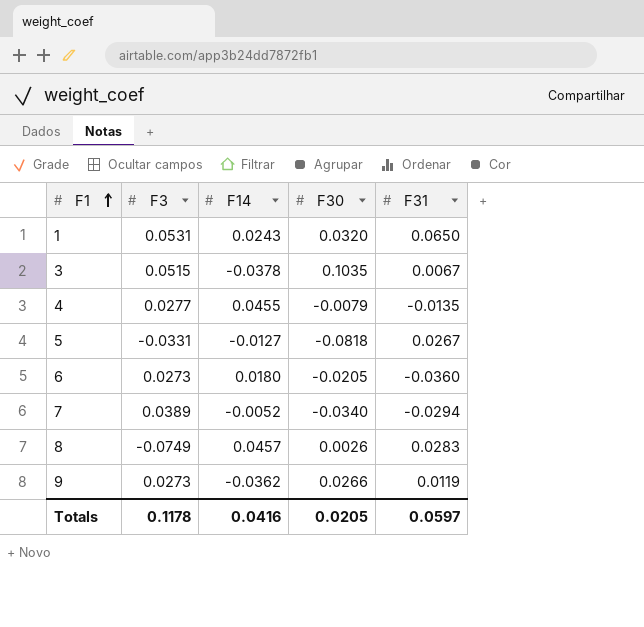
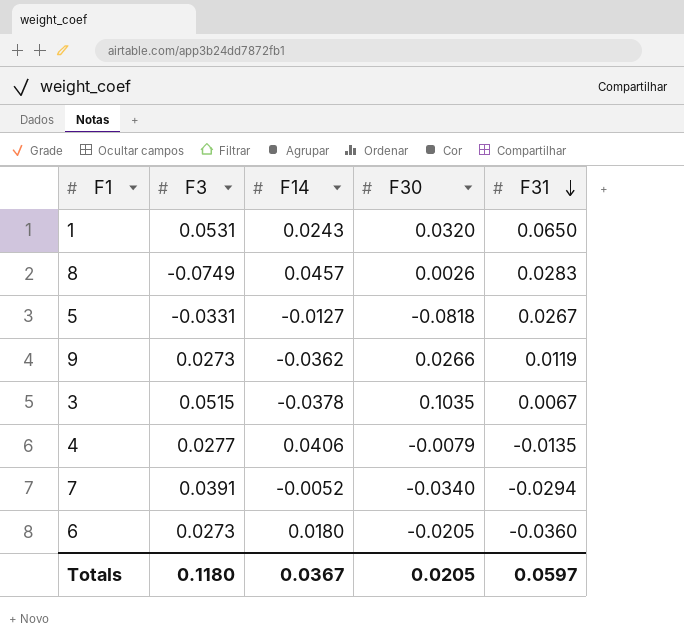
row order: F1 ascending -> F31 descending
4 | F14: 0.0455 -> 0.0406
7 | F3: 0.0389 -> 0.0391
Totals | F3: 0.1178 -> 0.1180
Totals | F14: 0.0416 -> 0.0367

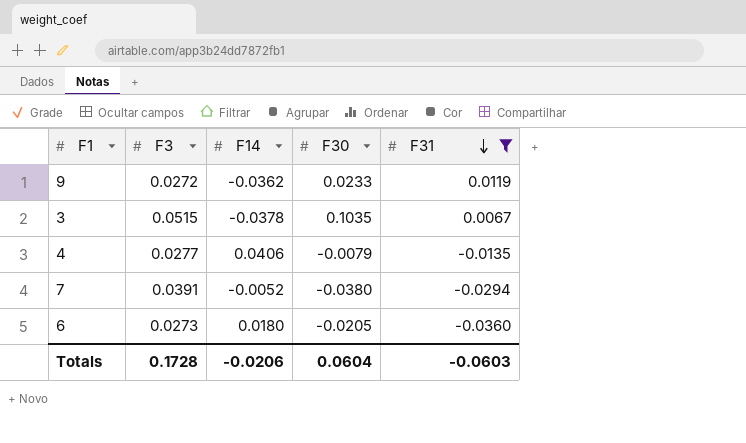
filter: none -> F31 <= 0.0119
9 | F3: 0.0273 -> 0.0272
9 | F30: 0.0266 -> 0.0233
7 | F30: -0.0340 -> -0.0380
Totals | F3: 0.1180 -> 0.1728
Totals | F14: 0.0367 -> -0.0206
Totals | F30: 0.0205 -> 0.0604
Totals | F31: 0.0597 -> -0.0603

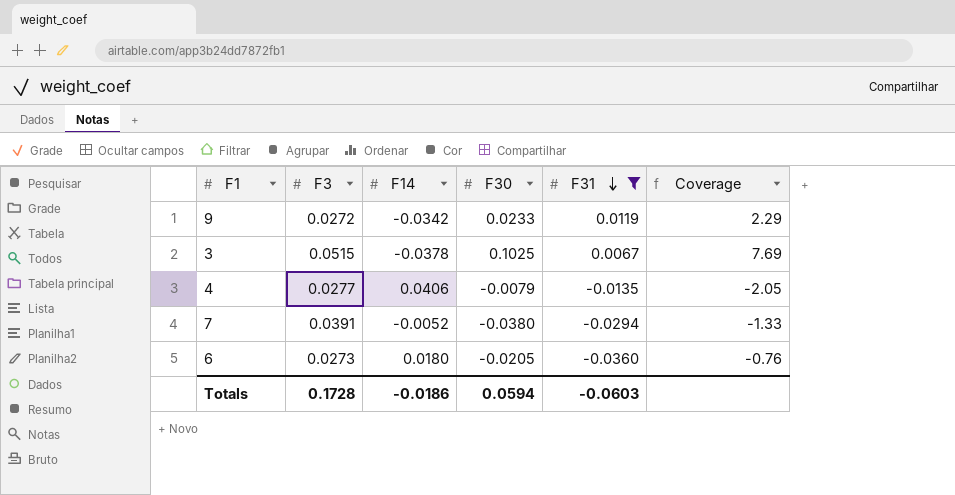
column Coverage | formula: none -> [F3] / [F31]
9 | F14: -0.0362 -> -0.0342
3 | F30: 0.1035 -> 0.1025
Totals | F14: -0.0206 -> -0.0186
Totals | F30: 0.0604 -> 0.0594

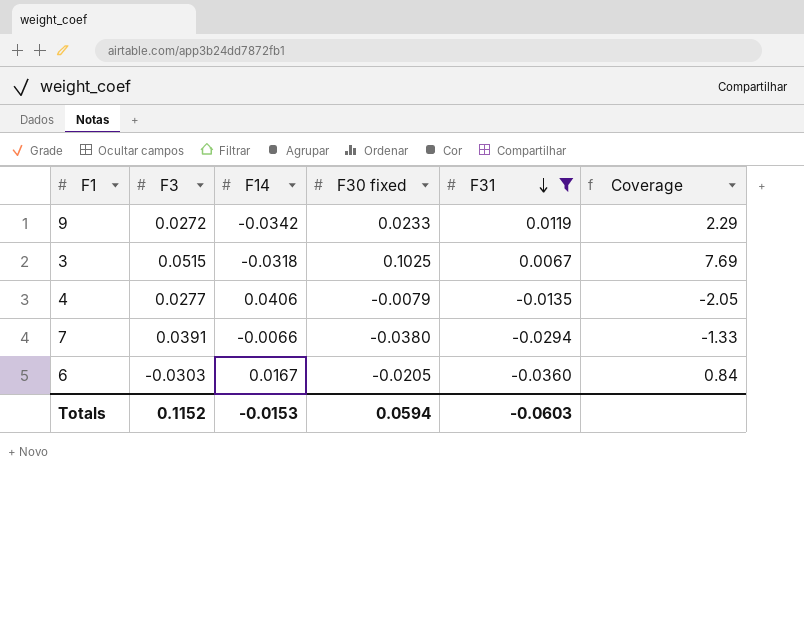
column name: F30 -> F30 fixed
3 | F14: -0.0378 -> -0.0318
7 | F14: -0.0052 -> -0.0066
6 | F3: 0.0273 -> -0.0303
6 | F14: 0.0180 -> 0.0167
6 | Coverage: -0.76 -> 0.84
Totals | F3: 0.1728 -> 0.1152
Totals | F14: -0.0186 -> -0.0153

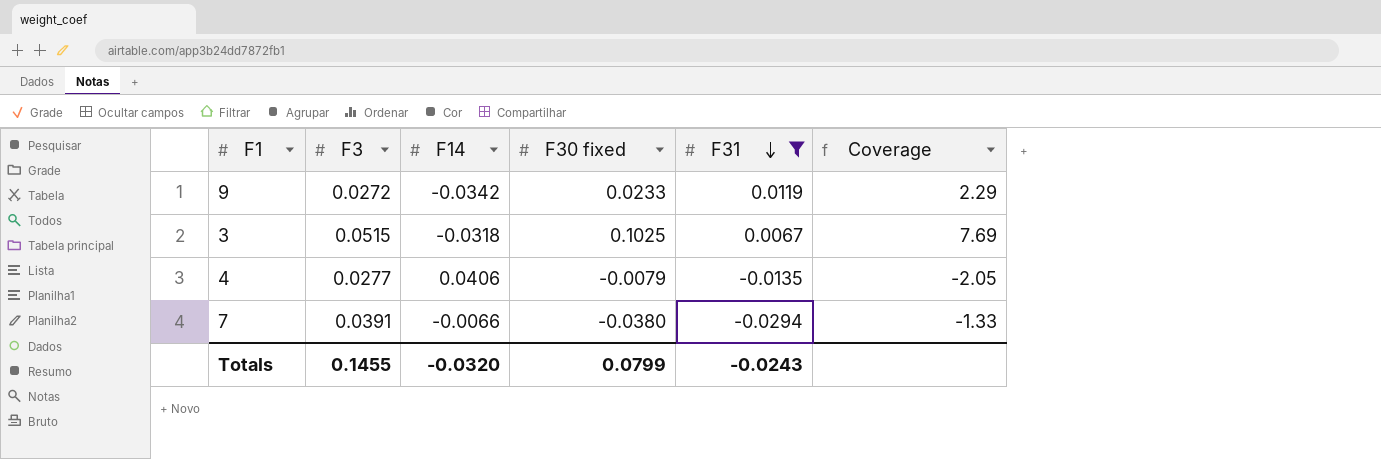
row 6: -0.0303 | 0.0167 | -0.0205 | -0.0360 | 0.84 -> none
Totals | F3: 0.1152 -> 0.1455
Totals | F14: -0.0153 -> -0.0320
Totals | F30 fixed: 0.0594 -> 0.0799
Totals | F31: -0.0603 -> -0.0243

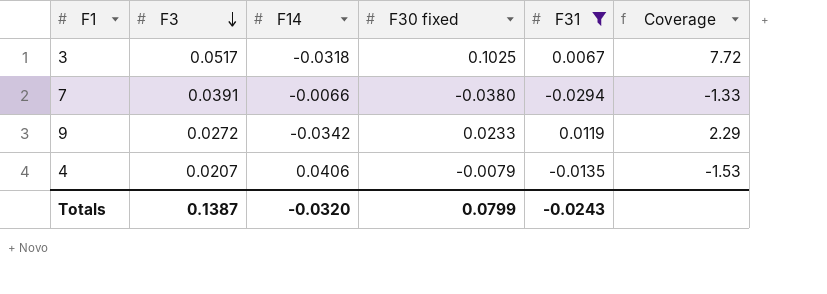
row order: F31 descending -> F3 descending
3 | F3: 0.0515 -> 0.0517
3 | Coverage: 7.69 -> 7.72
4 | F3: 0.0277 -> 0.0207
4 | Coverage: -2.05 -> -1.53
Totals | F3: 0.1455 -> 0.1387

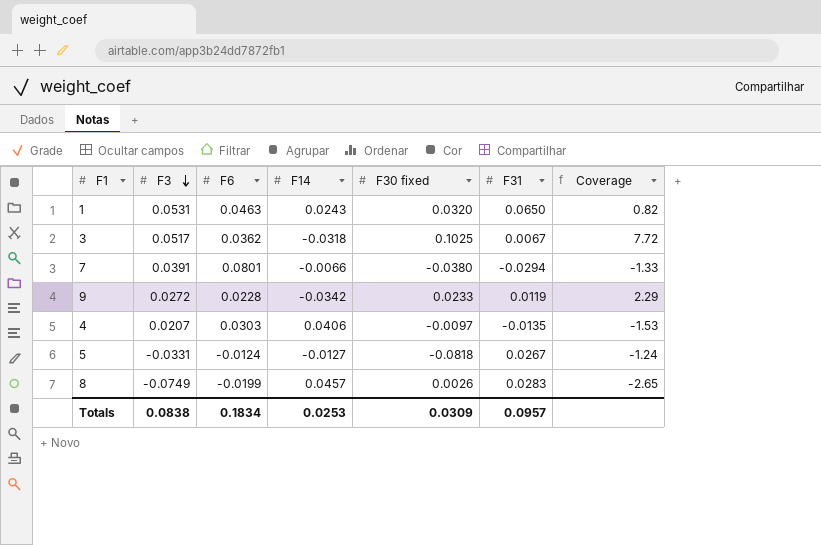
filter: F31 <= 0.0119 -> none
column F6 | position: none -> 3
4 | F30 fixed: -0.0079 -> -0.0097
Totals | F3: 0.1387 -> 0.0838
Totals | F14: -0.0320 -> 0.0253
Totals | F30 fixed: 0.0799 -> 0.0309
Totals | F31: -0.0243 -> 0.0957

